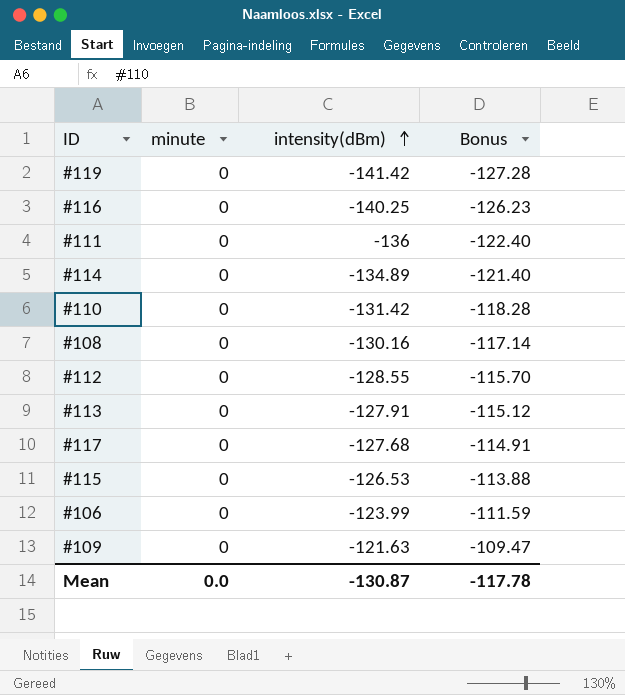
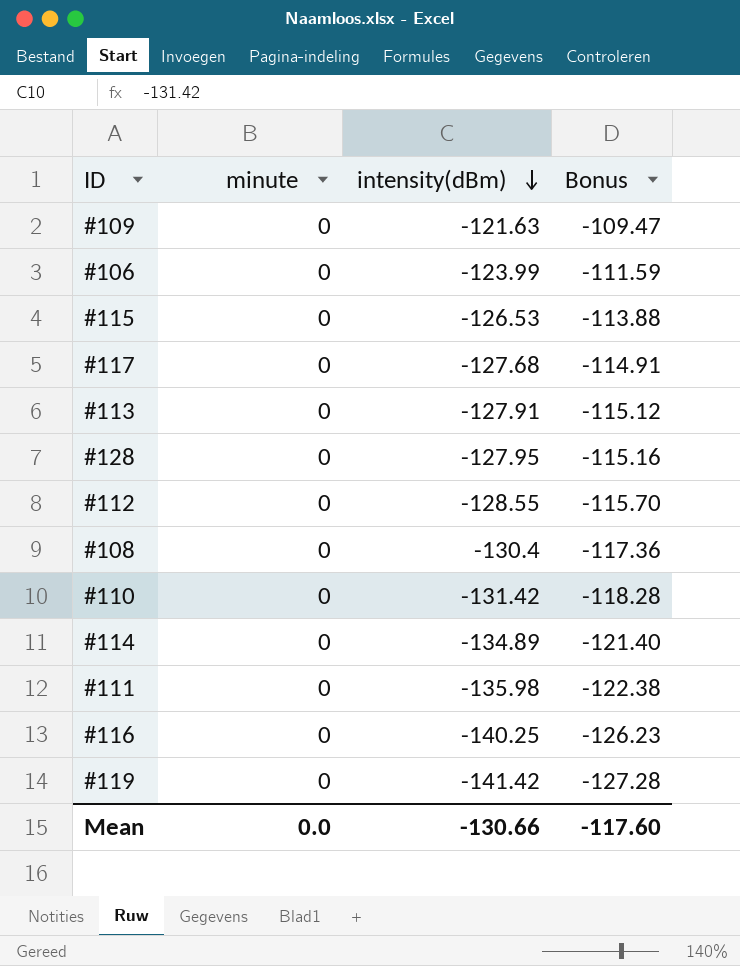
row order: intensity(dBm) ascending -> intensity(dBm) descending
row #128: none -> 0 | -127.95 | -115.16
#108 | intensity(dBm): -130.16 -> -130.4
#108 | Bonus: -117.14 -> -117.36
#111 | intensity(dBm): -136 -> -135.98
#111 | Bonus: -122.40 -> -122.38
Mean | intensity(dBm): -130.87 -> -130.66
Mean | Bonus: -117.78 -> -117.60

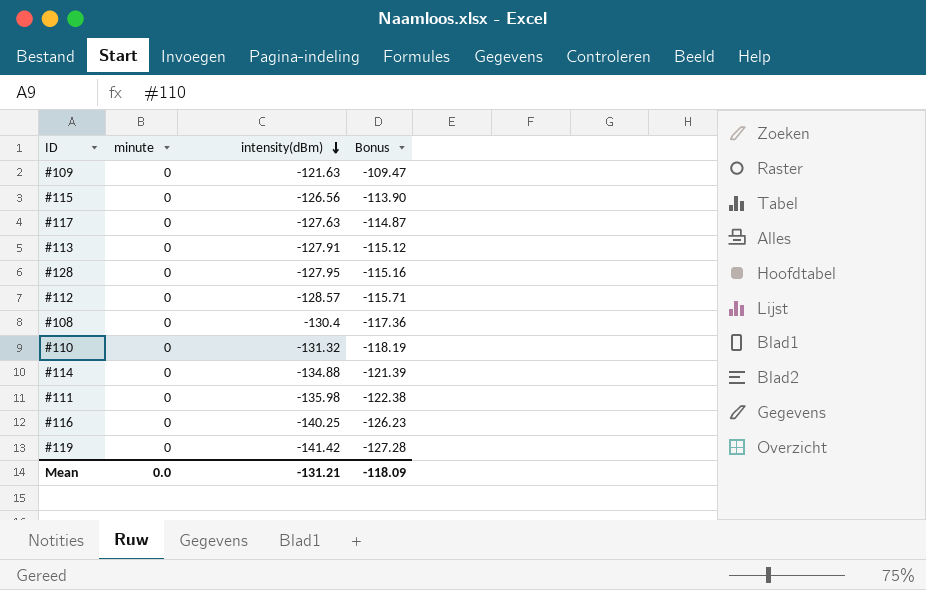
row #106: 0 | -123.99 | -111.59 -> none
#115 | intensity(dBm): -126.53 -> -126.56
#115 | Bonus: -113.88 -> -113.90
#117 | intensity(dBm): -127.68 -> -127.63
#117 | Bonus: -114.91 -> -114.87
#112 | intensity(dBm): -128.55 -> -128.57
#112 | Bonus: -115.70 -> -115.71
#110 | intensity(dBm): -131.42 -> -131.32
#110 | Bonus: -118.28 -> -118.19
#114 | intensity(dBm): -134.89 -> -134.88
#114 | Bonus: -121.40 -> -121.39
Mean | intensity(dBm): -130.66 -> -131.21
Mean | Bonus: -117.60 -> -118.09

